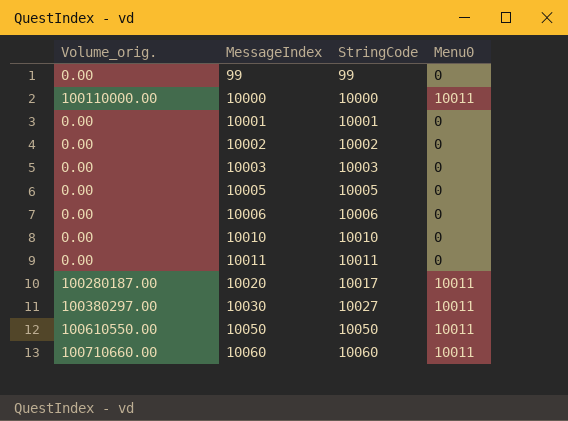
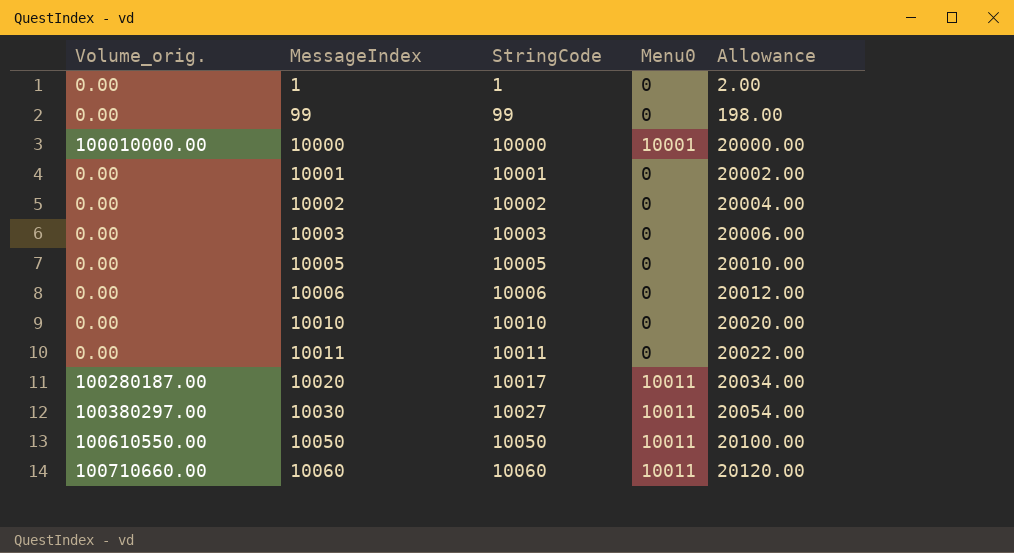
column Allowance | formula: none -> [StringCode] * 2
row 1: none -> 0.00 | 1 | 0 | 2.00
10000 | Volume_orig.: 100110000.00 -> 100010000.00
10000 | Menu0: 10011 -> 10001

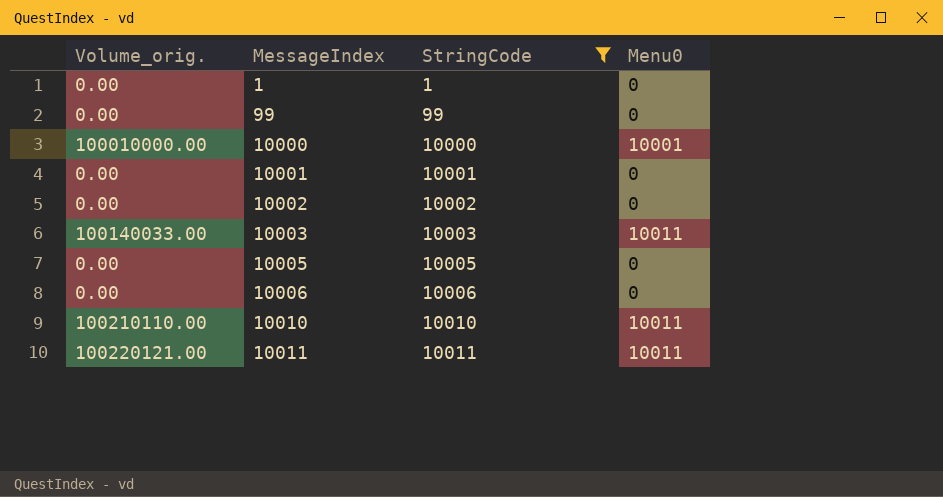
filter: none -> StringCode <= 10011
column Allowance | formula: [StringCode] * 2 -> none
10003 | Volume_orig.: 0.00 -> 100140033.00
10003 | Menu0: 0 -> 10011
10010 | Volume_orig.: 0.00 -> 100210110.00
10010 | Menu0: 0 -> 10011
10011 | Volume_orig.: 0.00 -> 100220121.00
10011 | Menu0: 0 -> 10011

